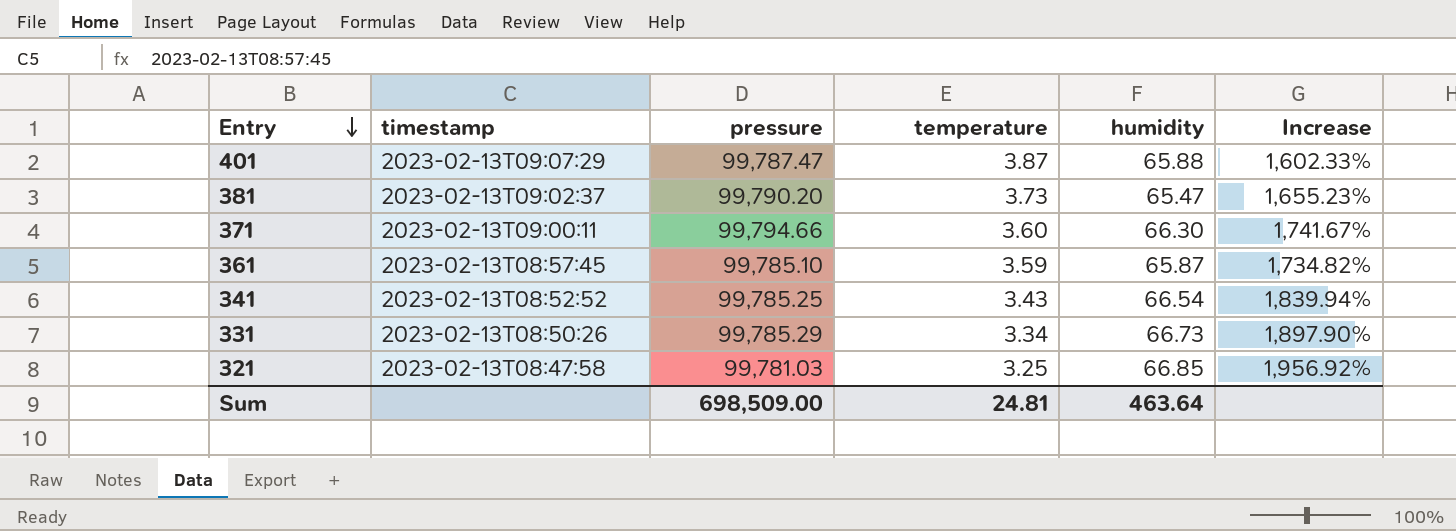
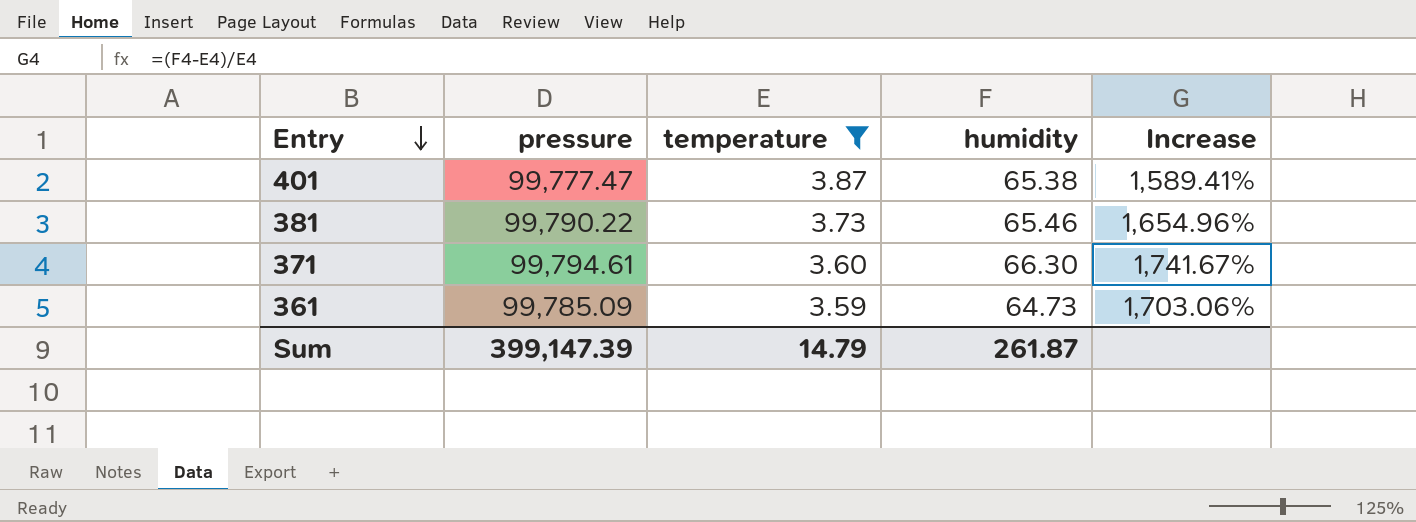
filter: none -> temperature >= 3.59
column timestamp | position: 2 -> none
401 | pressure: 99,787.47 -> 99,777.47
401 | humidity: 65.88 -> 65.38
401 | Increase: 1,602.33% -> 1,589.41%
381 | pressure: 99,790.20 -> 99,790.22
381 | humidity: 65.47 -> 65.46
381 | Increase: 1,655.23% -> 1,654.96%
371 | pressure: 99,794.66 -> 99,794.61
361 | pressure: 99,785.10 -> 99,785.09
361 | humidity: 65.87 -> 64.73
361 | Increase: 1,734.82% -> 1,703.06%
Sum | pressure: 698,509.00 -> 399,147.39
Sum | temperature: 24.81 -> 14.79
Sum | humidity: 463.64 -> 261.87

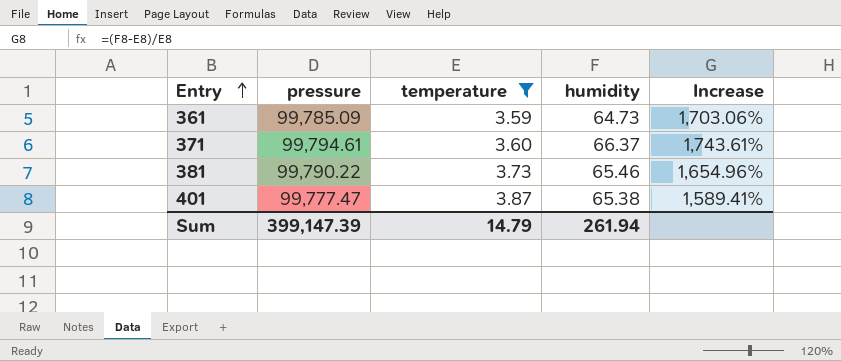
row order: Entry descending -> Entry ascending
371 | humidity: 66.30 -> 66.37
371 | Increase: 1,741.67% -> 1,743.61%
Sum | humidity: 261.87 -> 261.94

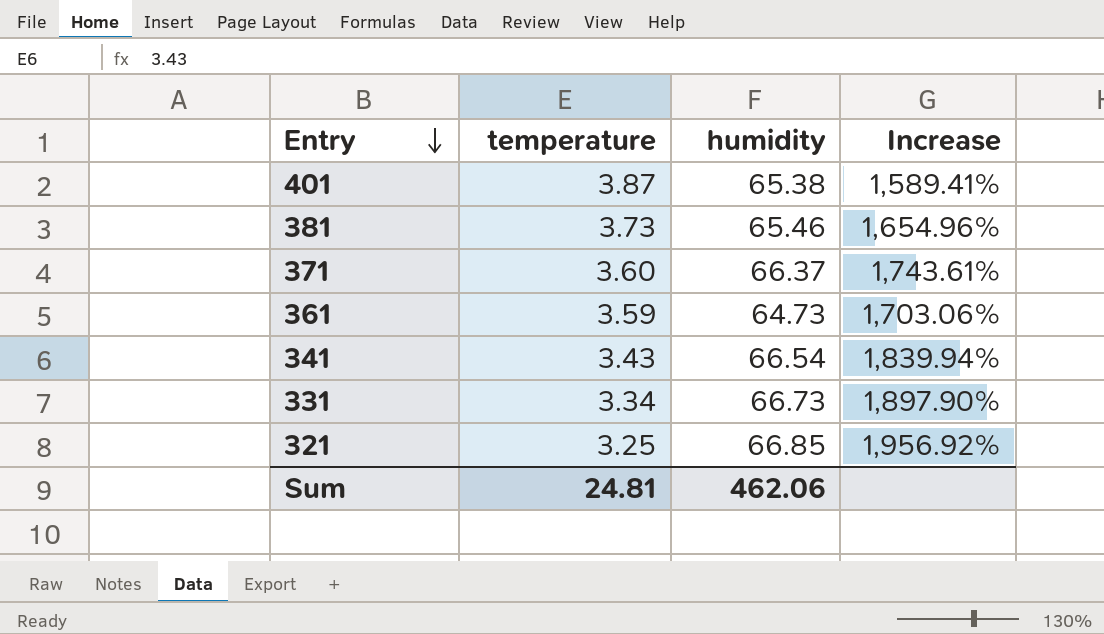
filter: temperature >= 3.59 -> none
row order: Entry ascending -> Entry descending
column pressure | position: 2 -> none
Sum | temperature: 14.79 -> 24.81
Sum | humidity: 261.94 -> 462.06

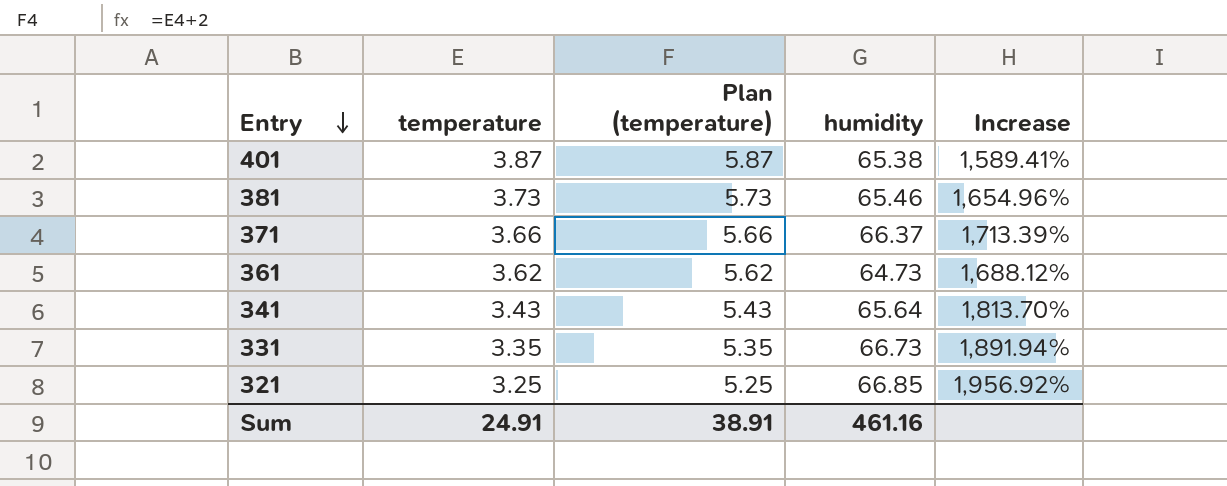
column Plan (temperature) | formula: none -> [temperature] + 2
371 | temperature: 3.60 -> 3.66
371 | Increase: 1,743.61% -> 1,713.39%
361 | temperature: 3.59 -> 3.62
361 | Increase: 1,703.06% -> 1,688.12%
341 | humidity: 66.54 -> 65.64
341 | Increase: 1,839.94% -> 1,813.70%
331 | temperature: 3.34 -> 3.35
331 | Increase: 1,897.90% -> 1,891.94%
Sum | temperature: 24.81 -> 24.91
Sum | humidity: 462.06 -> 461.16

